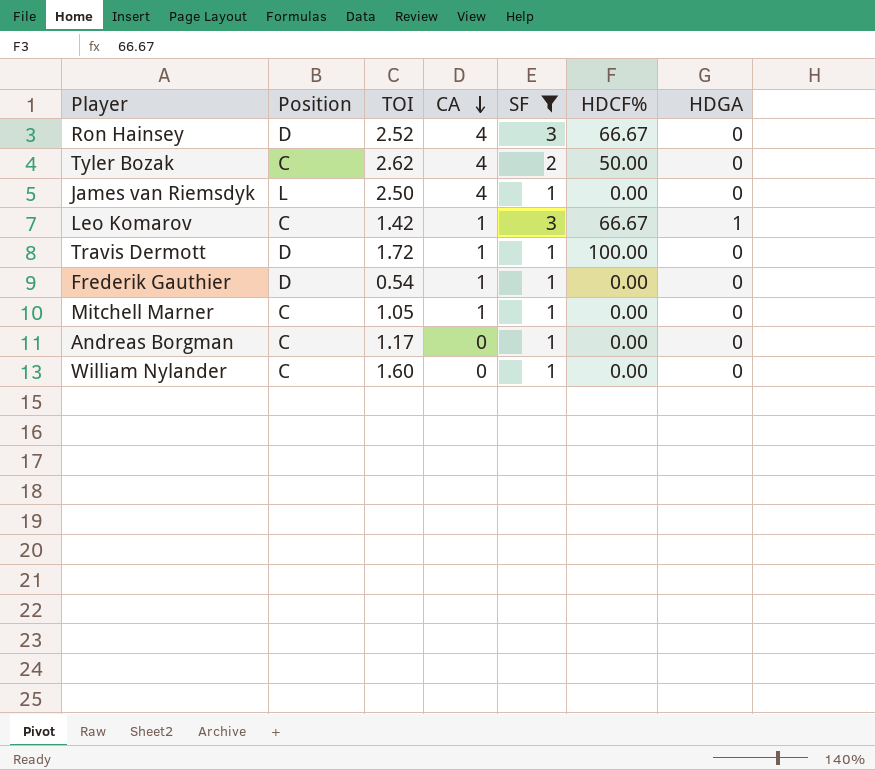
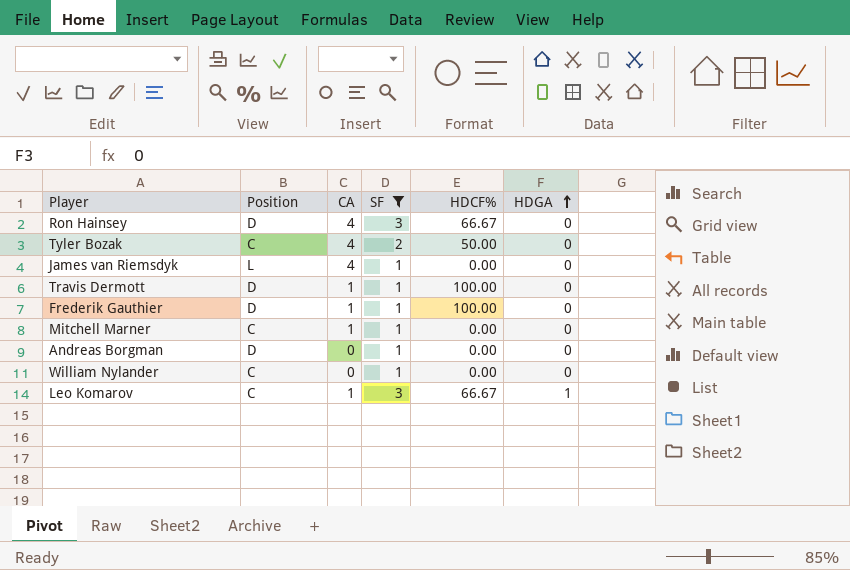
row order: CA descending -> HDGA ascending
column TOI | position: 3 -> none
Frederik Gauthier | HDCF%: 0.00 -> 100.00
Andreas Borgman | Position: C -> D

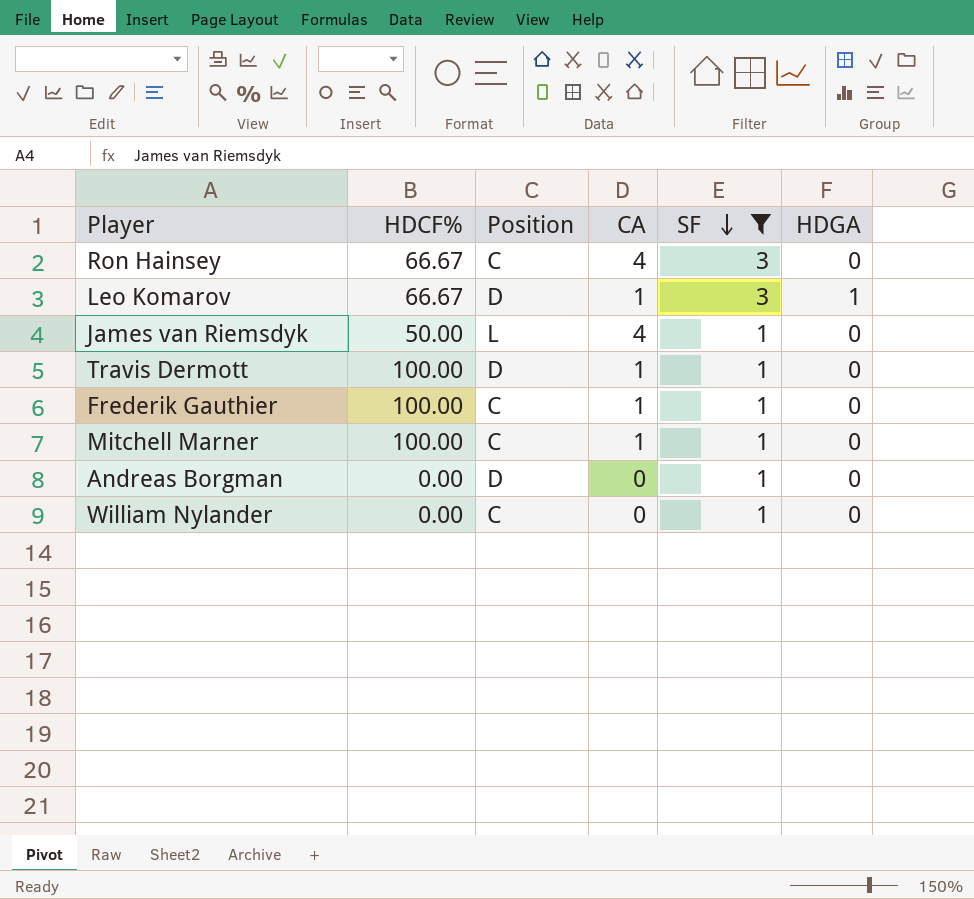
row order: HDGA ascending -> SF descending
column HDCF% | position: 5 -> 2
row Tyler Bozak: C | 4 | 2 | 50.00 | 0 -> none
Ron Hainsey | Position: D -> C
Leo Komarov | Position: C -> D
James van Riemsdyk | HDCF%: 0.00 -> 50.00
Frederik Gauthier | Position: D -> C
Mitchell Marner | HDCF%: 0.00 -> 100.00

